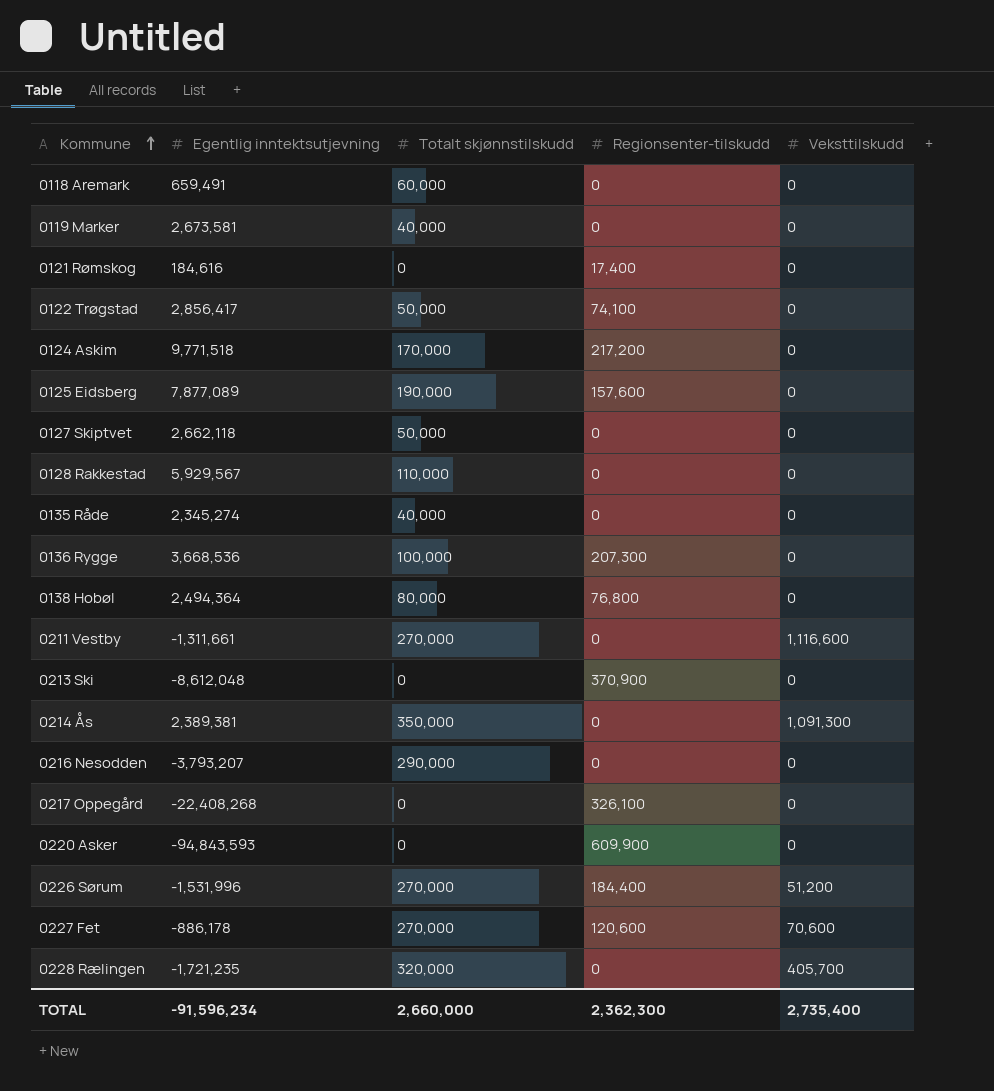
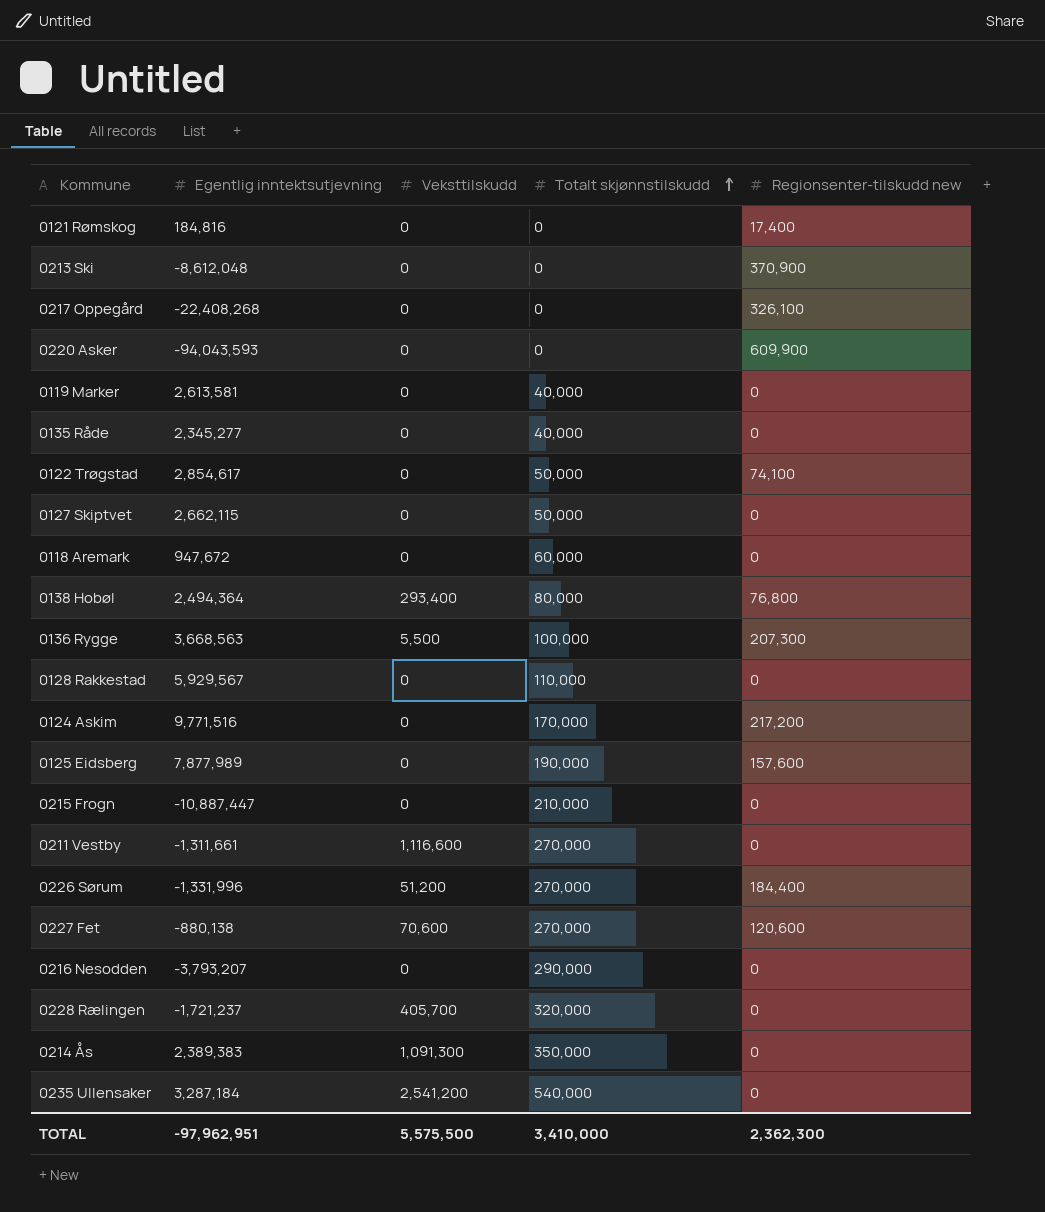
row order: Kommune ascending -> Totalt skjønnstilskudd ascending
column Veksttilskudd | position: 5 -> 3
column name: Regionsenter-tilskudd -> Regionsenter-tilskudd new
0121 Rømskog | Egentlig inntektsutjevning: 184,616 -> 184,816
0220 Asker | Egentlig inntektsutjevning: -94,843,593 -> -94,043,593
0119 Marker | Egentlig inntektsutjevning: 2,673,581 -> 2,613,581
0135 Råde | Egentlig inntektsutjevning: 2,345,274 -> 2,345,277
0122 Trøgstad | Egentlig inntektsutjevning: 2,856,417 -> 2,854,617
0127 Skiptvet | Egentlig inntektsutjevning: 2,662,118 -> 2,662,115
0118 Aremark | Egentlig inntektsutjevning: 659,491 -> 947,672
0138 Hobøl | Veksttilskudd: 0 -> 293,400
0136 Rygge | Egentlig inntektsutjevning: 3,668,536 -> 3,668,563
0136 Rygge | Veksttilskudd: 0 -> 5,500
0124 Askim | Egentlig inntektsutjevning: 9,771,518 -> 9,771,516
0125 Eidsberg | Egentlig inntektsutjevning: 7,877,089 -> 7,877,989
row 0215 Frogn: none -> -10,887,447 | 0 | 210,000 | 0
0226 Sørum | Egentlig inntektsutjevning: -1,531,996 -> -1,331,996
0227 Fet | Egentlig inntektsutjevning: -886,178 -> -880,138
0228 Rælingen | Egentlig inntektsutjevning: -1,721,235 -> -1,721,237
0214 Ås | Egentlig inntektsutjevning: 2,389,381 -> 2,389,383
row 0235 Ullensaker: none -> 3,287,184 | 2,541,200 | 540,000 | 0
TOTAL | Egentlig inntektsutjevning: -91,596,234 -> -97,962,951
TOTAL | Veksttilskudd: 2,735,400 -> 5,575,500
TOTAL | Totalt skjønnstilskudd: 2,660,000 -> 3,410,000

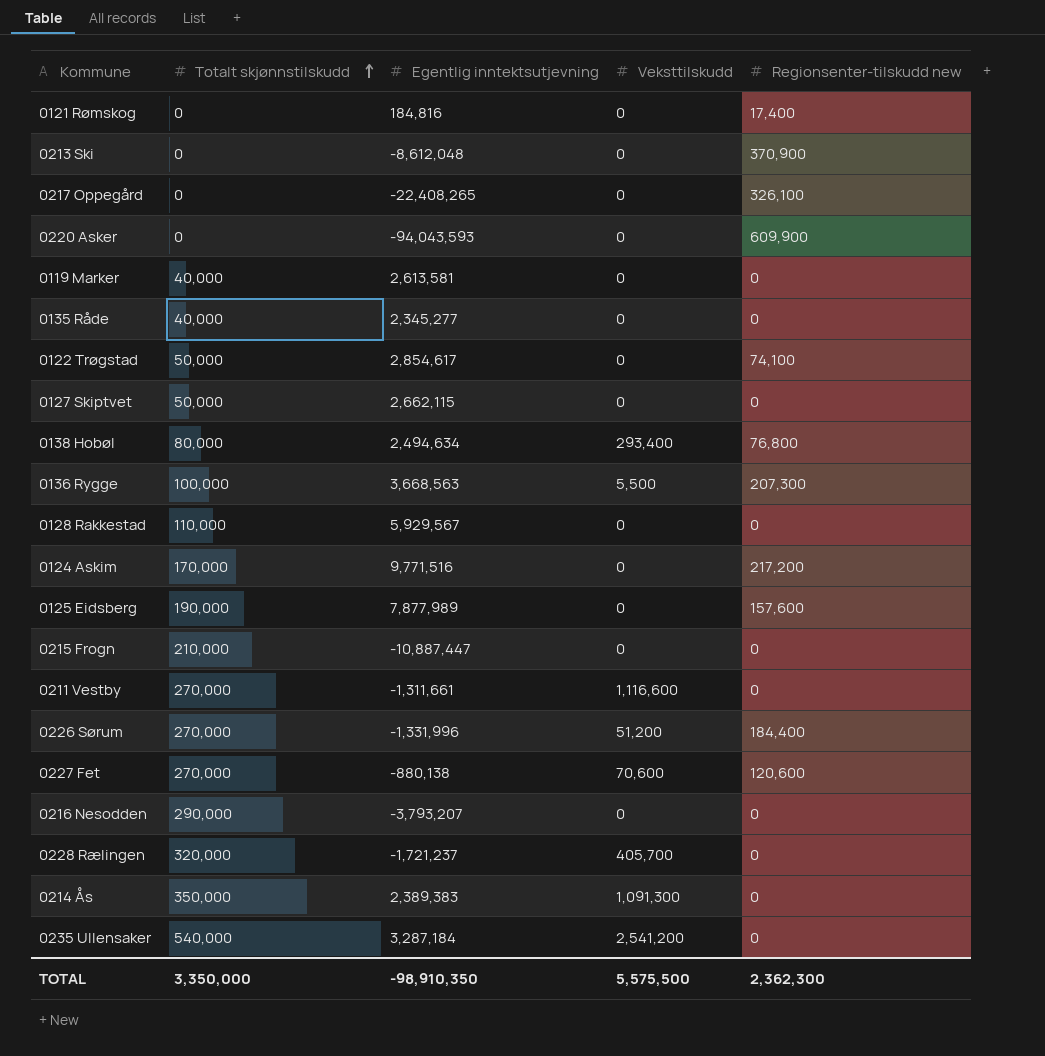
column Totalt skjønnstilskudd | position: 4 -> 2
row 0118 Aremark: 947,672 | 0 | 60,000 | 0 -> none
0217 Oppegård | Egentlig inntektsutjevning: -22,408,268 -> -22,408,265
0138 Hobøl | Egentlig inntektsutjevning: 2,494,364 -> 2,494,634
TOTAL | Totalt skjønnstilskudd: 3,410,000 -> 3,350,000
TOTAL | Egentlig inntektsutjevning: -97,962,951 -> -98,910,350

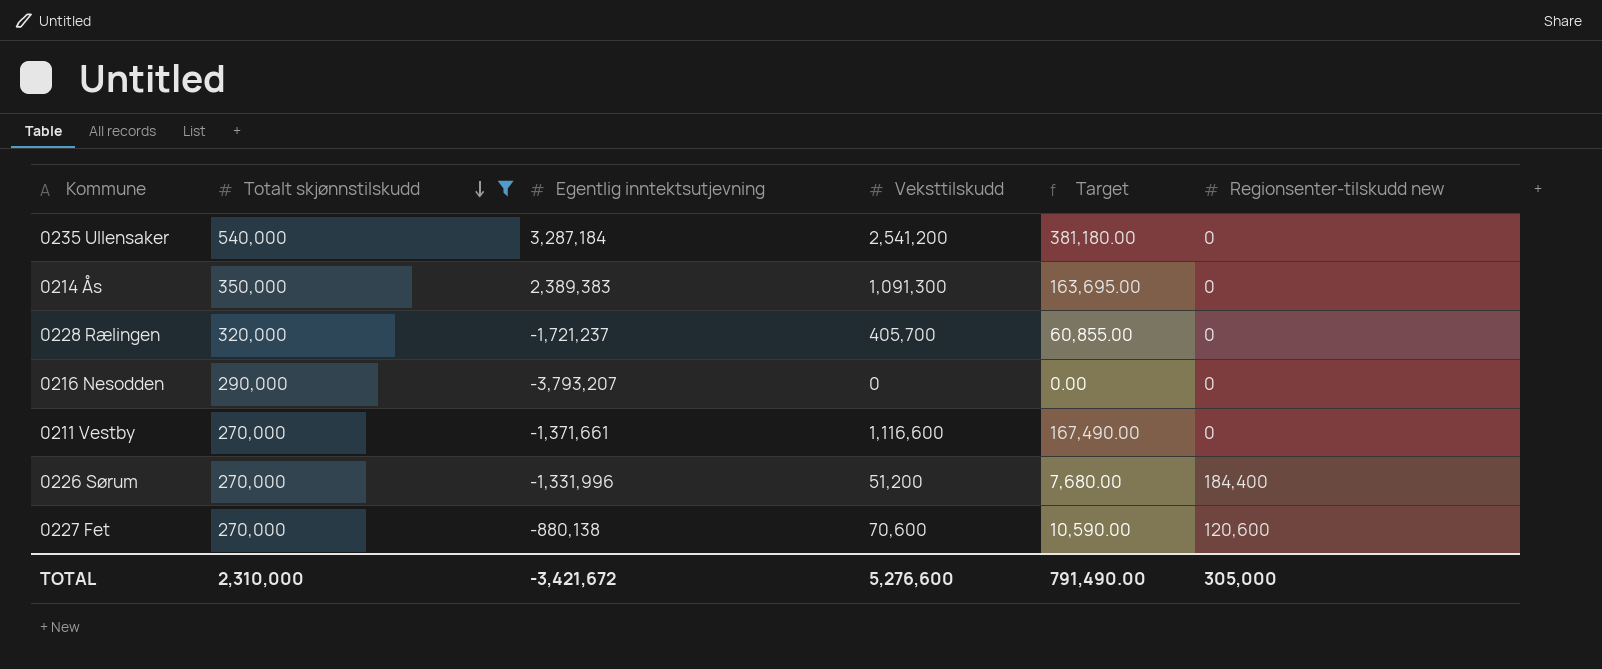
filter: none -> Totalt skjønnstilskudd >= 270,000
row order: Totalt skjønnstilskudd ascending -> Totalt skjønnstilskudd descending
column Target | formula: none -> [Veksttilskudd] * 0.15
0211 Vestby | Egentlig inntektsutjevning: -1,311,661 -> -1,371,661
TOTAL | Totalt skjønnstilskudd: 3,350,000 -> 2,310,000
TOTAL | Egentlig inntektsutjevning: -98,910,350 -> -3,421,672
TOTAL | Veksttilskudd: 5,575,500 -> 5,276,600
TOTAL | Regionsenter-tilskudd new: 2,362,300 -> 305,000

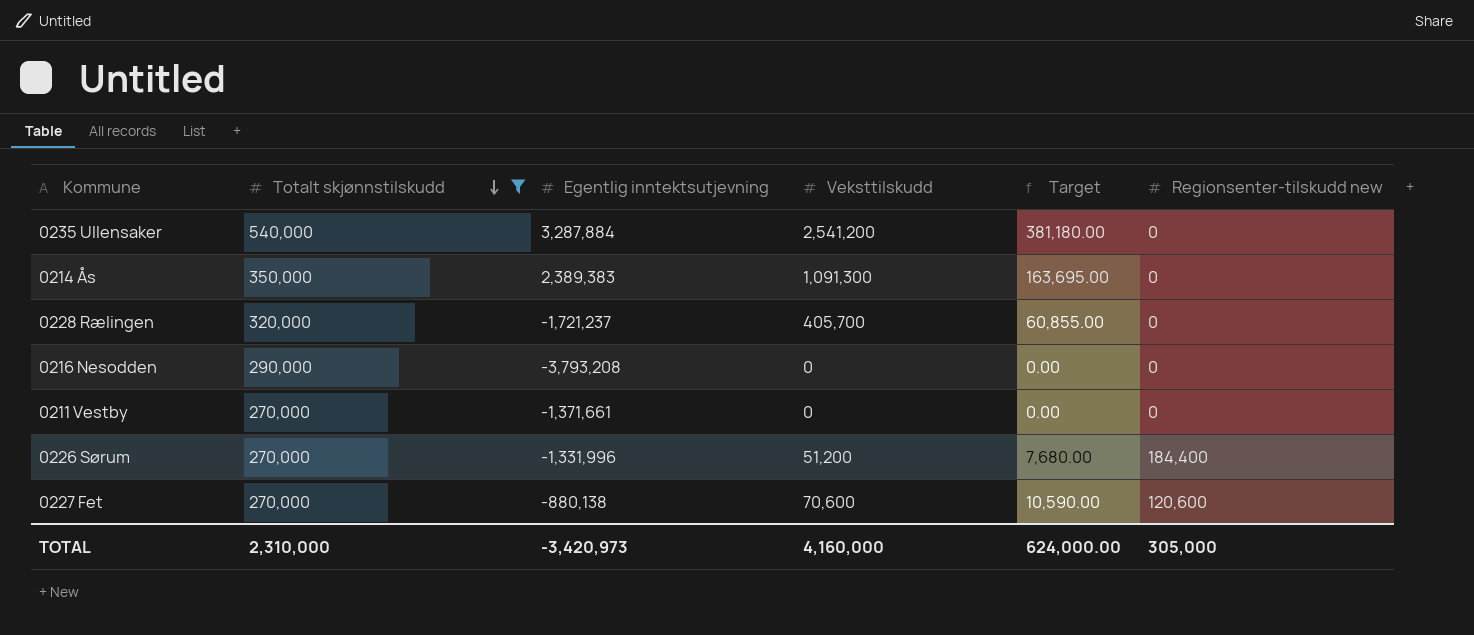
0235 Ullensaker | Egentlig inntektsutjevning: 3,287,184 -> 3,287,884
0216 Nesodden | Egentlig inntektsutjevning: -3,793,207 -> -3,793,208
0211 Vestby | Veksttilskudd: 1,116,600 -> 0
0211 Vestby | Target: 167,490.00 -> 0.00
TOTAL | Egentlig inntektsutjevning: -3,421,672 -> -3,420,973
TOTAL | Veksttilskudd: 5,276,600 -> 4,160,000
TOTAL | Target: 791,490.00 -> 624,000.00

